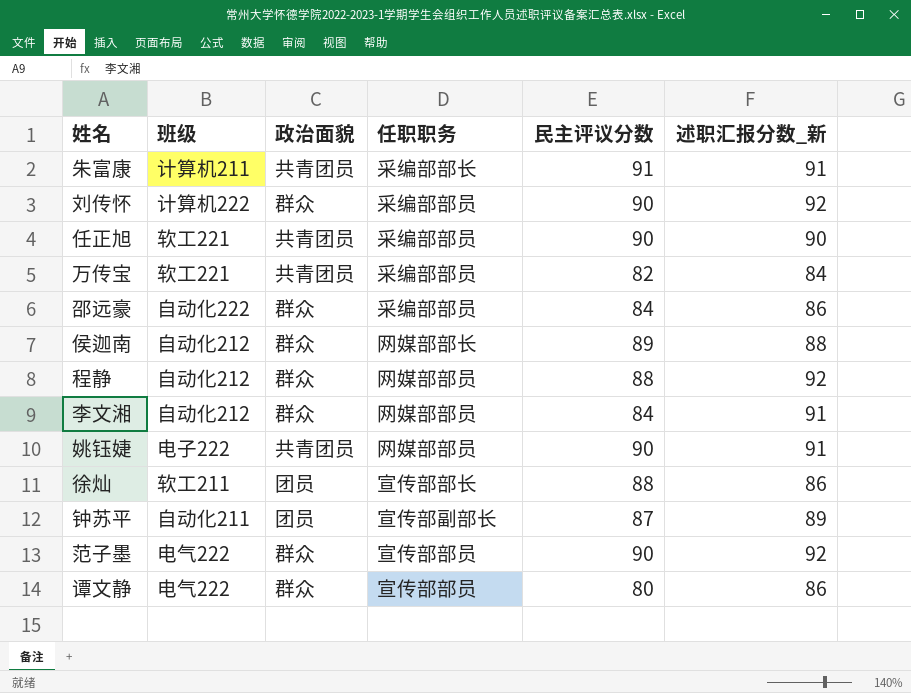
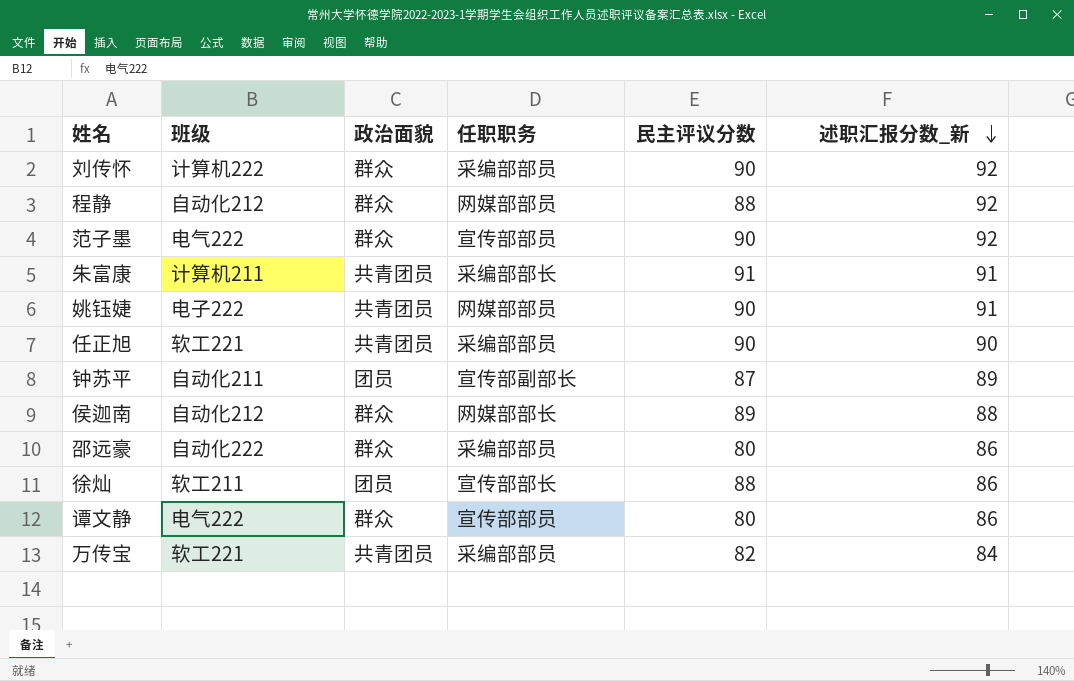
row order: none -> 述职汇报分数_新 descending
row 李文湘: 自动化212 | 群众 | 网媒部部员 | 84 | 91 -> none
邵远豪 | 民主评议分数: 84 -> 80

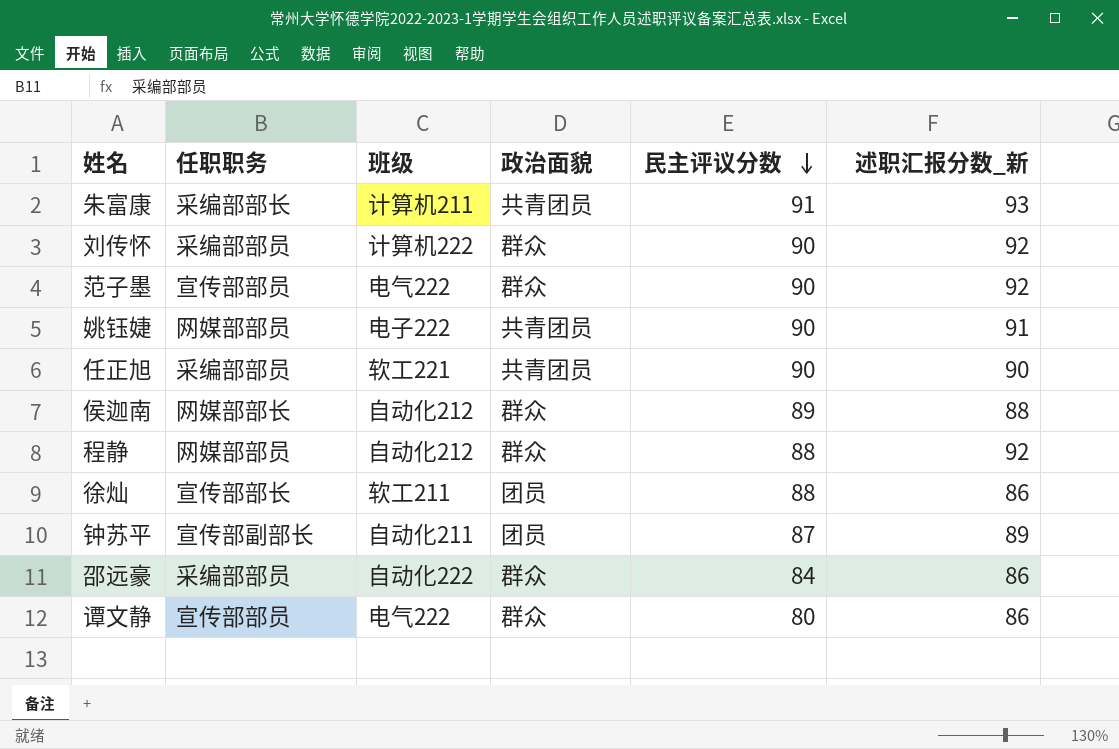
row order: 述职汇报分数_新 descending -> 民主评议分数 descending
column 任职职务 | position: 4 -> 2
row 万传宝: 软工221 | 共青团员 | 采编部部员 | 82 | 84 -> none
朱富康 | 述职汇报分数_新: 91 -> 93
邵远豪 | 民主评议分数: 80 -> 84

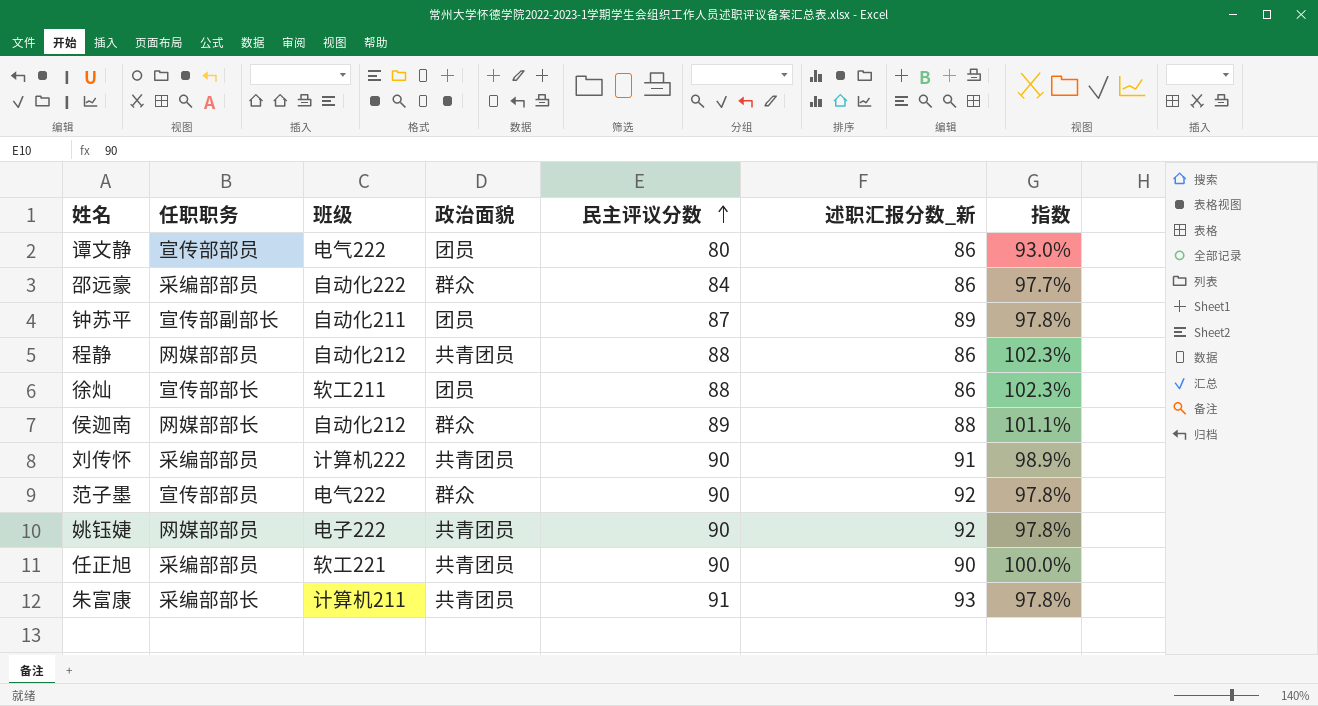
row order: 民主评议分数 descending -> 民主评议分数 ascending
column 指数 | formula: none -> [民主评议分数] / [述职汇报分数_新]
谭文静 | 政治面貌: 群众 -> 团员
程静 | 政治面貌: 群众 -> 共青团员
程静 | 述职汇报分数_新: 92 -> 86
刘传怀 | 政治面貌: 群众 -> 共青团员
刘传怀 | 述职汇报分数_新: 92 -> 91
姚钰婕 | 述职汇报分数_新: 91 -> 92

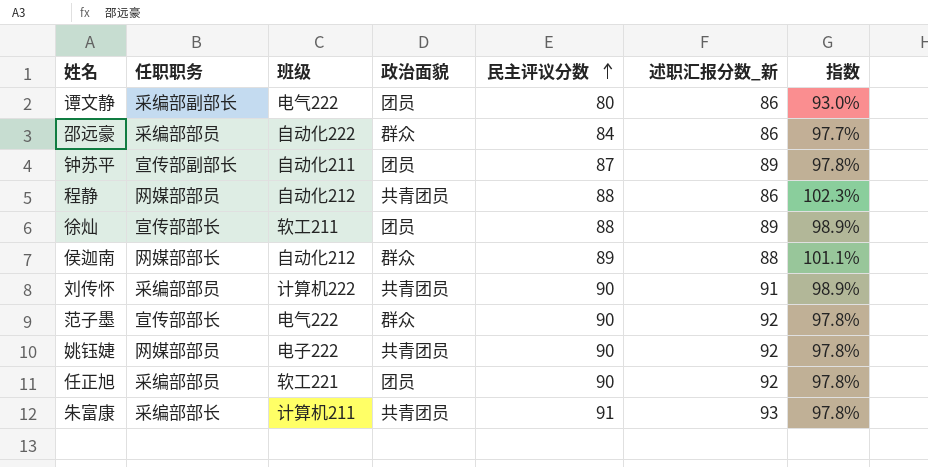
谭文静 | 任职职务: 宣传部部员 -> 采编部副部长
徐灿 | 述职汇报分数_新: 86 -> 89
徐灿 | 指数: 102.3% -> 98.9%
范子墨 | 任职职务: 宣传部部员 -> 宣传部部长
任正旭 | 政治面貌: 共青团员 -> 团员
任正旭 | 述职汇报分数_新: 90 -> 92
任正旭 | 指数: 100.0% -> 97.8%

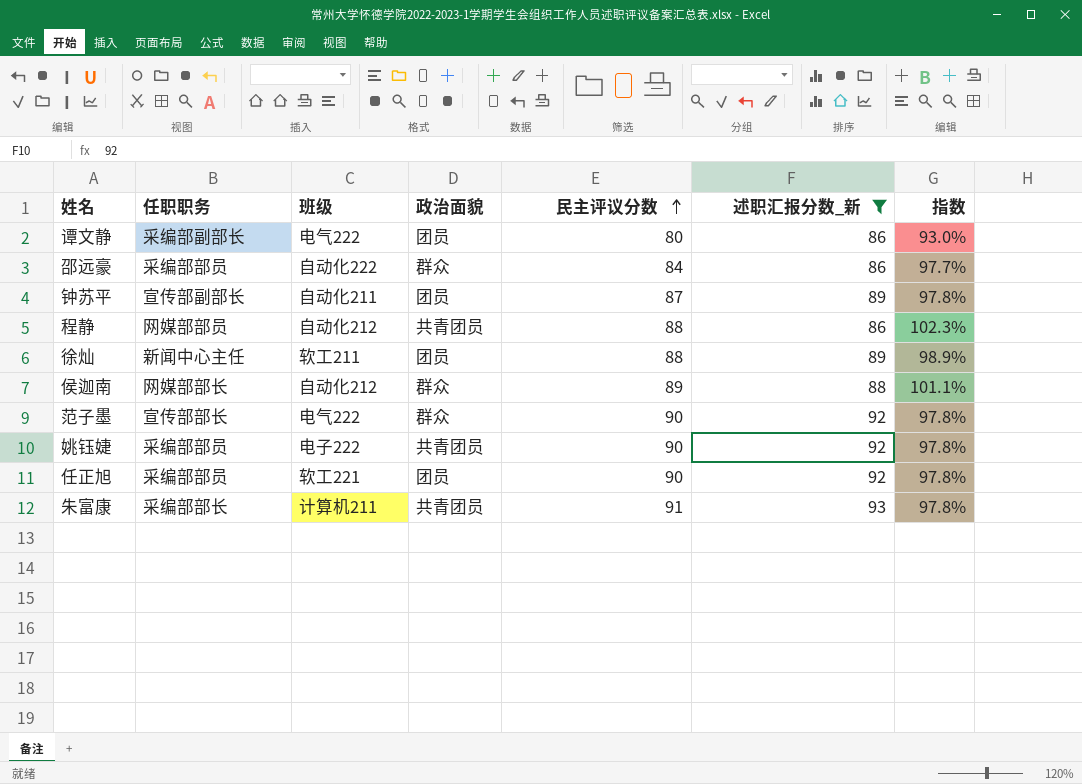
filter: none -> 述职汇报分数_新 != 91
徐灿 | 任职职务: 宣传部部长 -> 新闻中心主任
姚钰婕 | 任职职务: 网媒部部员 -> 采编部部员

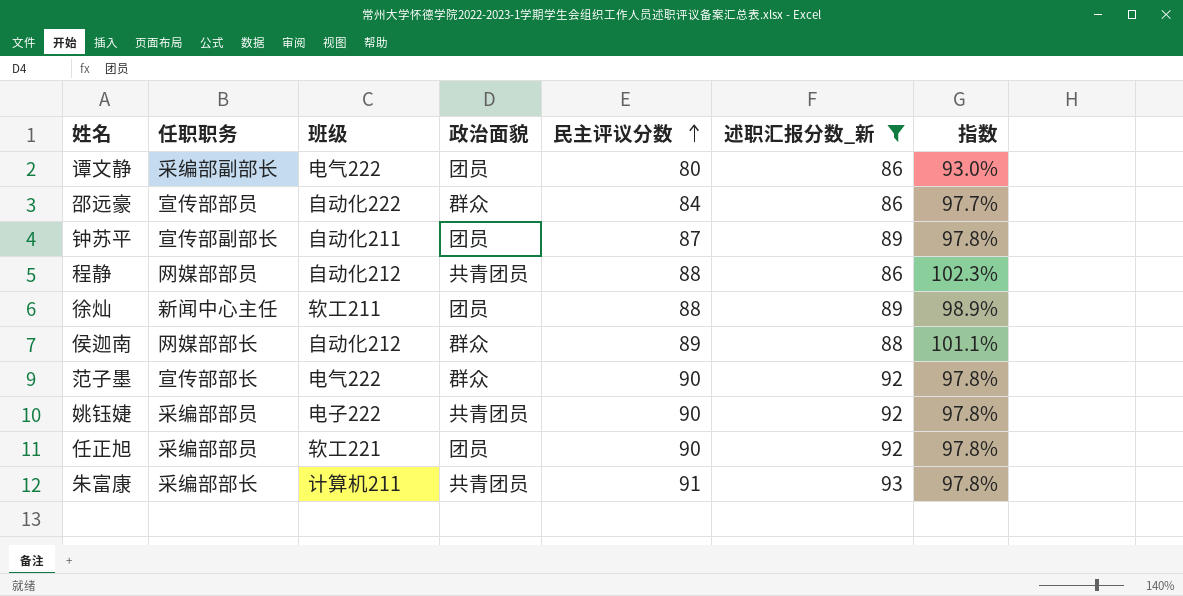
邵远豪 | 任职职务: 采编部部员 -> 宣传部部员

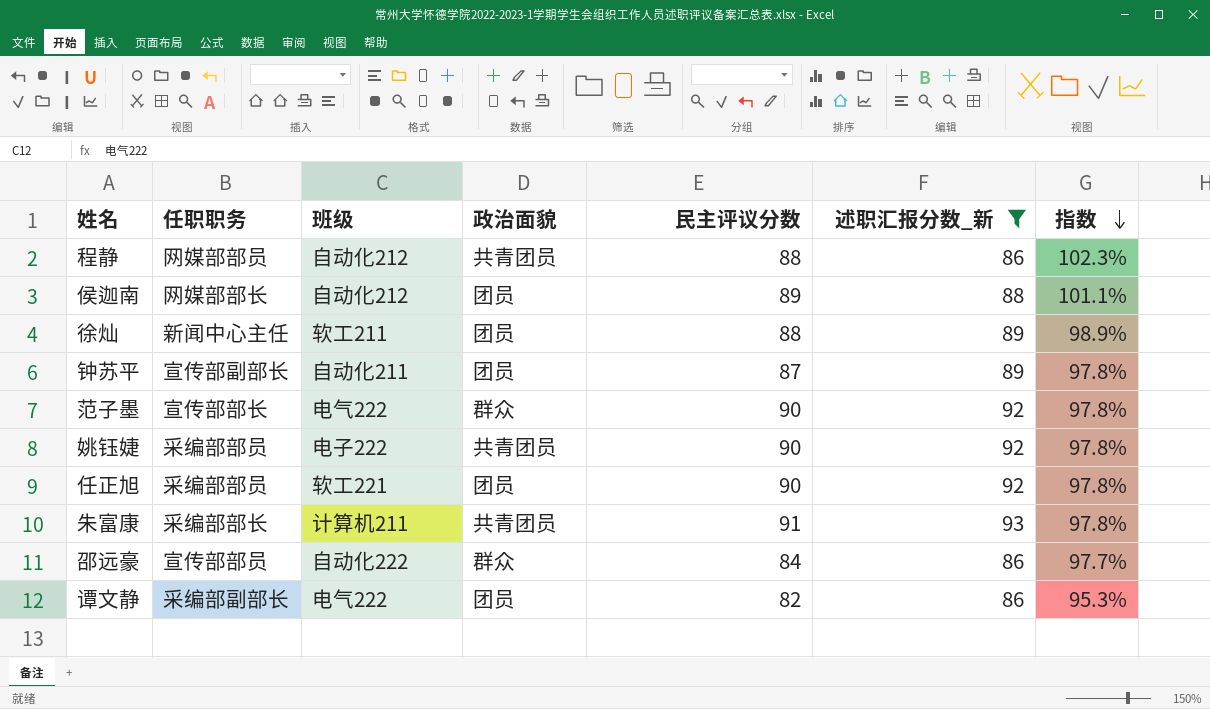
row order: 民主评议分数 ascending -> 指数 descending
侯迦南 | 政治面貌: 群众 -> 团员
谭文静 | 民主评议分数: 80 -> 82
谭文静 | 指数: 93.0% -> 95.3%

